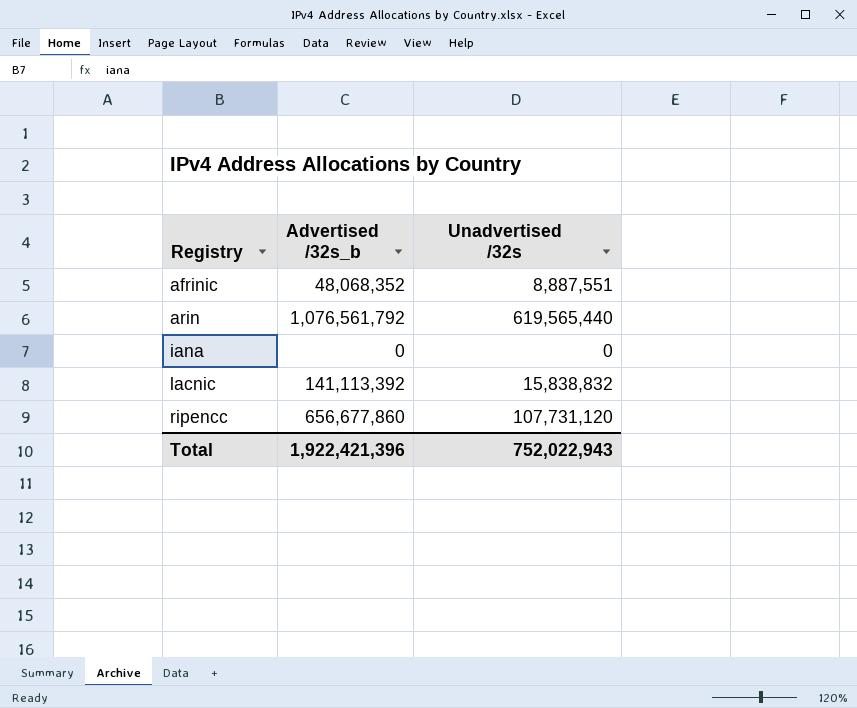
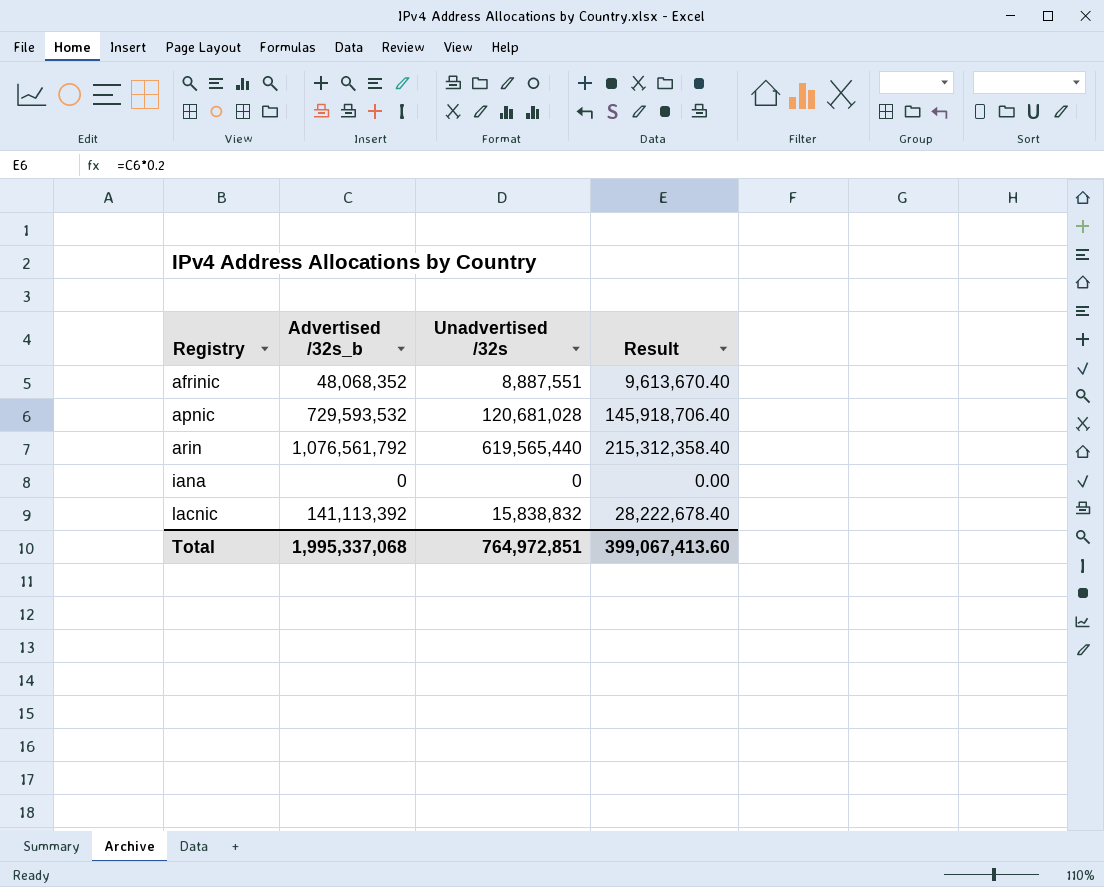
column Result | formula: none -> [Advertised /32s_b] * 0.2
row ripencc: 656,677,860 | 107,731,120 -> none
row apnic: none -> 729,593,532 | 120,681,028 | 145,918,706.40
Total | Advertised /32s_b: 1,922,421,396 -> 1,995,337,068
Total | Unadvertised /32s: 752,022,943 -> 764,972,851

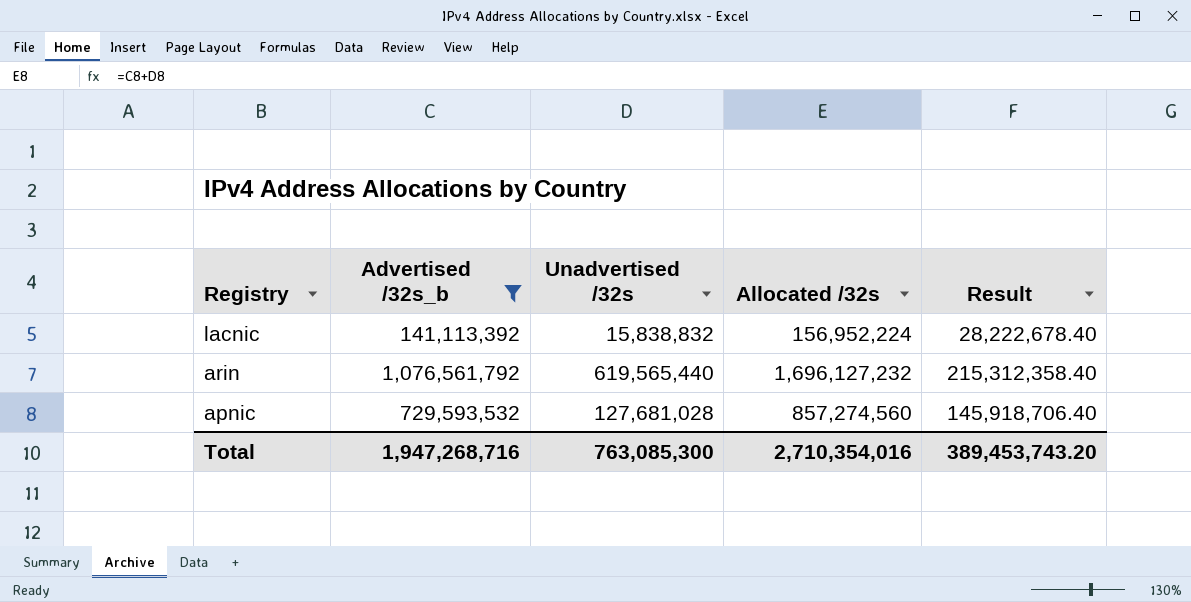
filter: none -> Advertised /32s_b >= 141,113,392
row order: Registry ascending -> Registry descending
column Allocated /32s | formula: none -> [Advertised /32s_b] + [Unadvertised /32s]
apnic | Unadvertised /32s: 120,681,028 -> 127,681,028
Total | Advertised /32s_b: 1,995,337,068 -> 1,947,268,716
Total | Unadvertised /32s: 764,972,851 -> 763,085,300
Total | Result: 399,067,413.60 -> 389,453,743.20

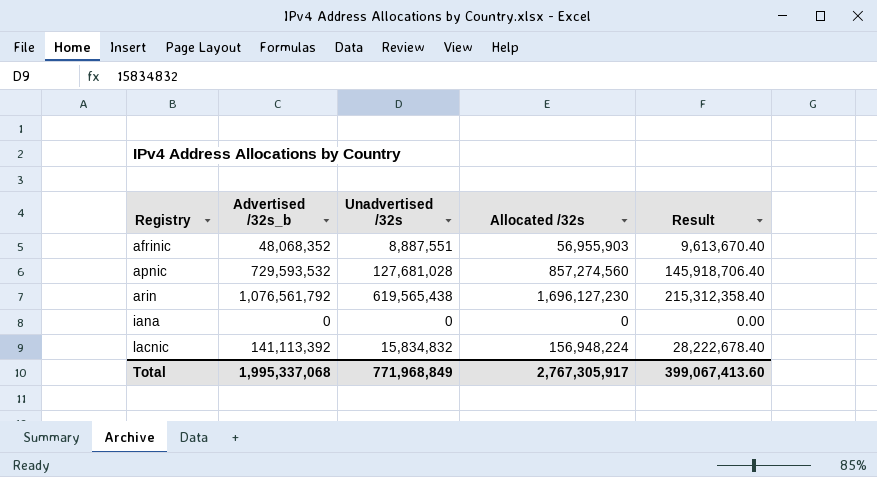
filter: Advertised /32s_b >= 141,113,392 -> none
row order: Registry descending -> Registry ascending
arin | Unadvertised /32s: 619,565,440 -> 619,565,438
arin | Allocated /32s: 1,696,127,232 -> 1,696,127,230
lacnic | Unadvertised /32s: 15,838,832 -> 15,834,832
lacnic | Allocated /32s: 156,952,224 -> 156,948,224
Total | Advertised /32s_b: 1,947,268,716 -> 1,995,337,068
Total | Unadvertised /32s: 763,085,300 -> 771,968,849
Total | Allocated /32s: 2,710,354,016 -> 2,767,305,917
Total | Result: 389,453,743.20 -> 399,067,413.60

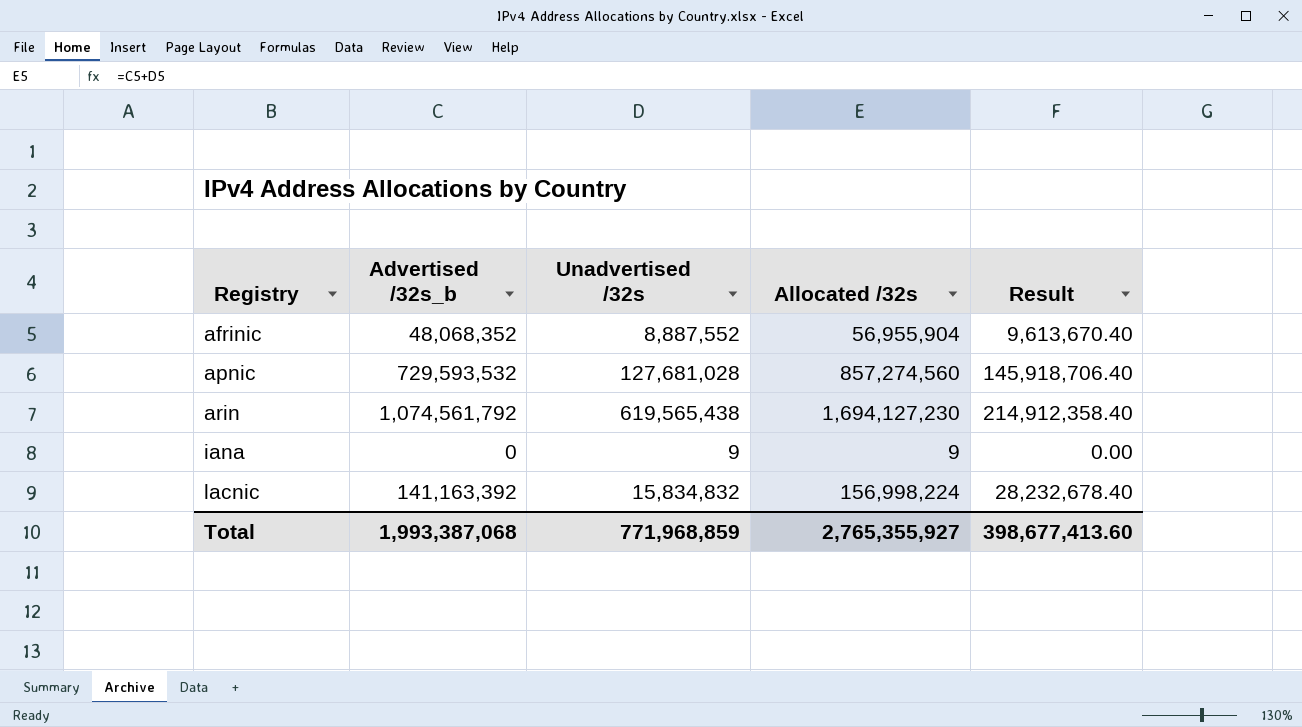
afrinic | Unadvertised /32s: 8,887,551 -> 8,887,552
afrinic | Allocated /32s: 56,955,903 -> 56,955,904
arin | Advertised /32s_b: 1,076,561,792 -> 1,074,561,792
arin | Allocated /32s: 1,696,127,230 -> 1,694,127,230
arin | Result: 215,312,358.40 -> 214,912,358.40
iana | Unadvertised /32s: 0 -> 9
iana | Allocated /32s: 0 -> 9
lacnic | Advertised /32s_b: 141,113,392 -> 141,163,392
lacnic | Allocated /32s: 156,948,224 -> 156,998,224
lacnic | Result: 28,222,678.40 -> 28,232,678.40
Total | Advertised /32s_b: 1,995,337,068 -> 1,993,387,068
Total | Unadvertised /32s: 771,968,849 -> 771,968,859
Total | Allocated /32s: 2,767,305,917 -> 2,765,355,927
Total | Result: 399,067,413.60 -> 398,677,413.60

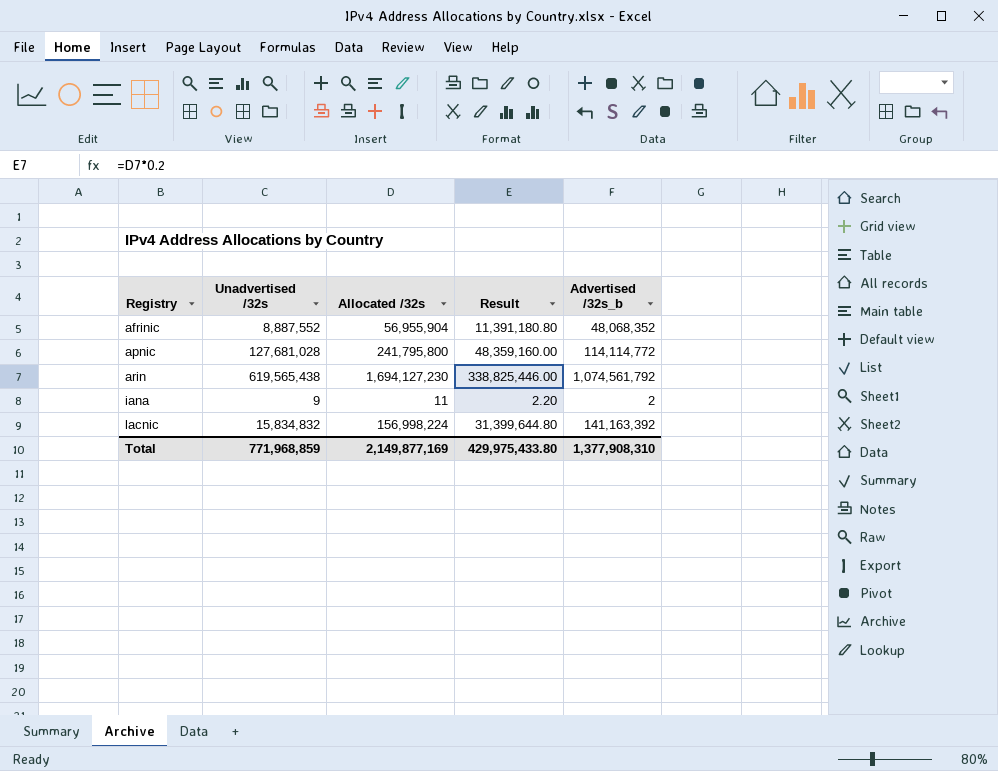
column Result | formula: [Advertised /32s_b] * 0.2 -> [Allocated /32s] * 0.2
column Advertised /32s_b | position: 2 -> 5
apnic | Allocated /32s: 857,274,560 -> 241,795,800
apnic | Advertised /32s_b: 729,593,532 -> 114,114,772
iana | Allocated /32s: 9 -> 11
iana | Advertised /32s_b: 0 -> 2
Total | Allocated /32s: 2,765,355,927 -> 2,149,877,169
Total | Result: 398,677,413.60 -> 429,975,433.80
Total | Advertised /32s_b: 1,993,387,068 -> 1,377,908,310

